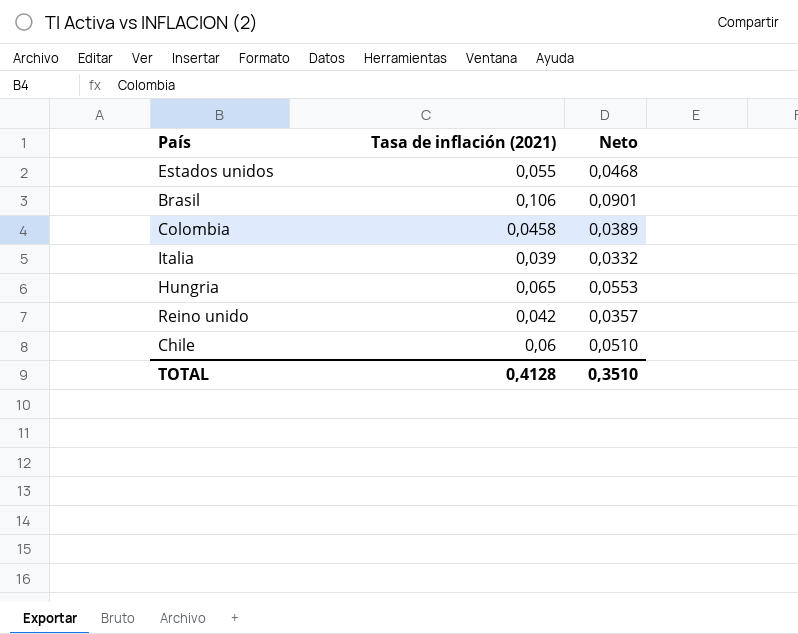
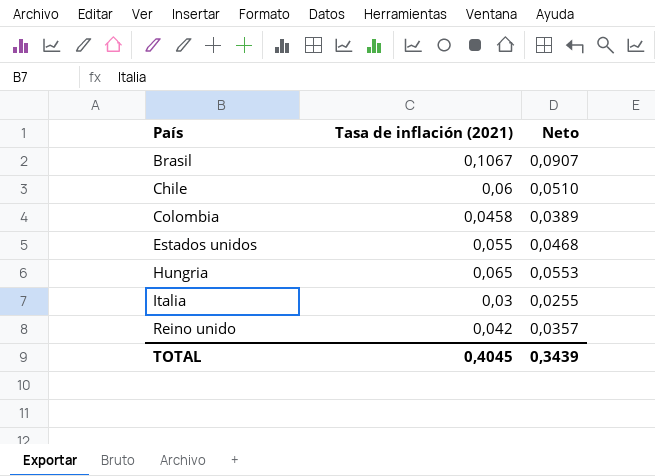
row order: none -> País ascending
Brasil | Tasa de inflación (2021): 0,106 -> 0,1067
Brasil | Neto: 0,0901 -> 0,0907
Italia | Tasa de inflación (2021): 0,039 -> 0,03
Italia | Neto: 0,0332 -> 0,0255
TOTAL | Tasa de inflación (2021): 0,4128 -> 0,4045
TOTAL | Neto: 0,3510 -> 0,3439

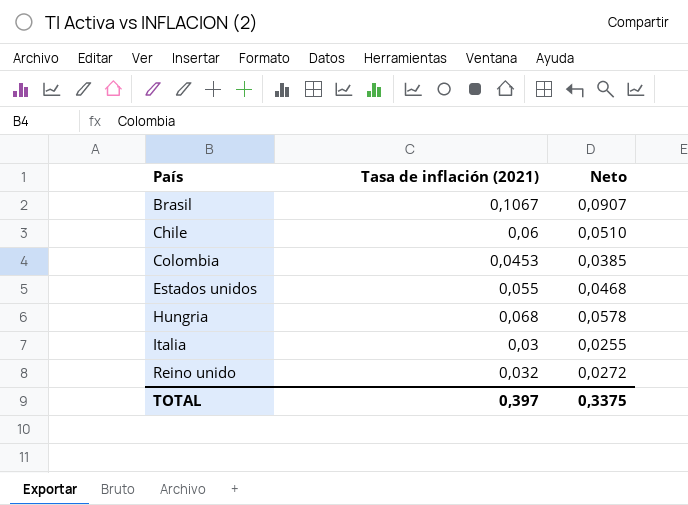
Colombia | Tasa de inflación (2021): 0,0458 -> 0,0453
Colombia | Neto: 0,0389 -> 0,0385
Hungria | Tasa de inflación (2021): 0,065 -> 0,068
Hungria | Neto: 0,0553 -> 0,0578
Reino unido | Tasa de inflación (2021): 0,042 -> 0,032
Reino unido | Neto: 0,0357 -> 0,0272
TOTAL | Tasa de inflación (2021): 0,4045 -> 0,397
TOTAL | Neto: 0,3439 -> 0,3375

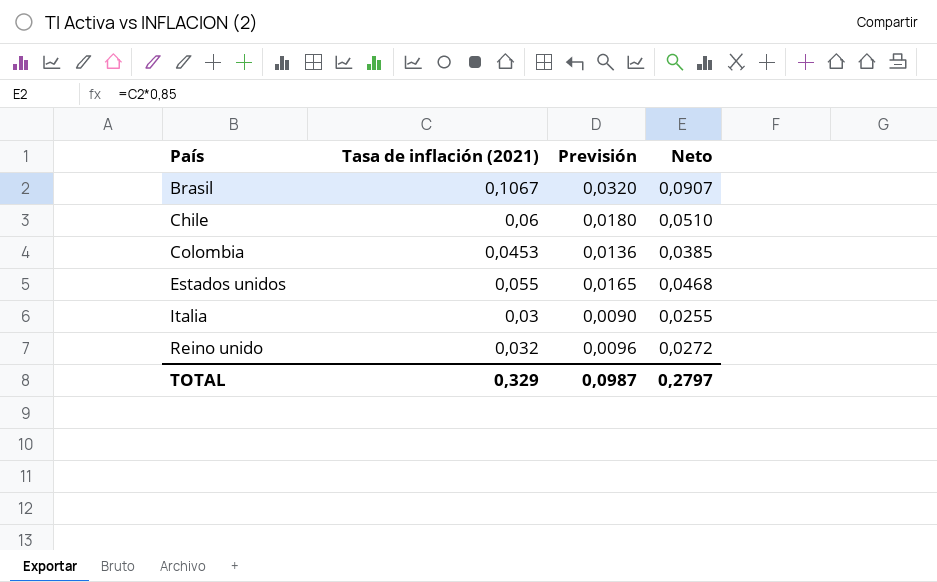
column Previsión | formula: none -> [Tasa de inflación (2021)] * 0,3
row Hungria: 0,068 | 0,0578 -> none
TOTAL | Tasa de inflación (2021): 0,397 -> 0,329
TOTAL | Neto: 0,3375 -> 0,2797

